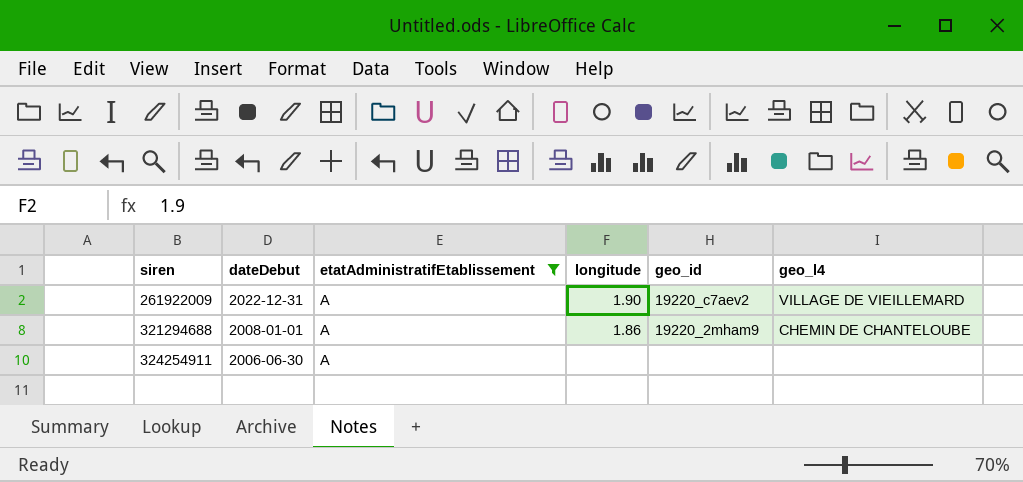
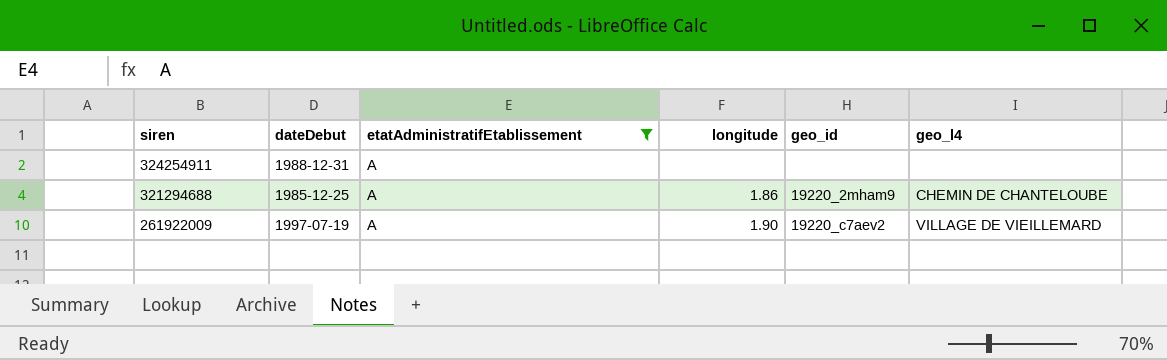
row order: siren ascending -> siren descending
324254911 | dateDebut: 2006-06-30 -> 1988-12-31
321294688 | dateDebut: 2008-01-01 -> 1985-12-25
261922009 | dateDebut: 2022-12-31 -> 1997-07-19

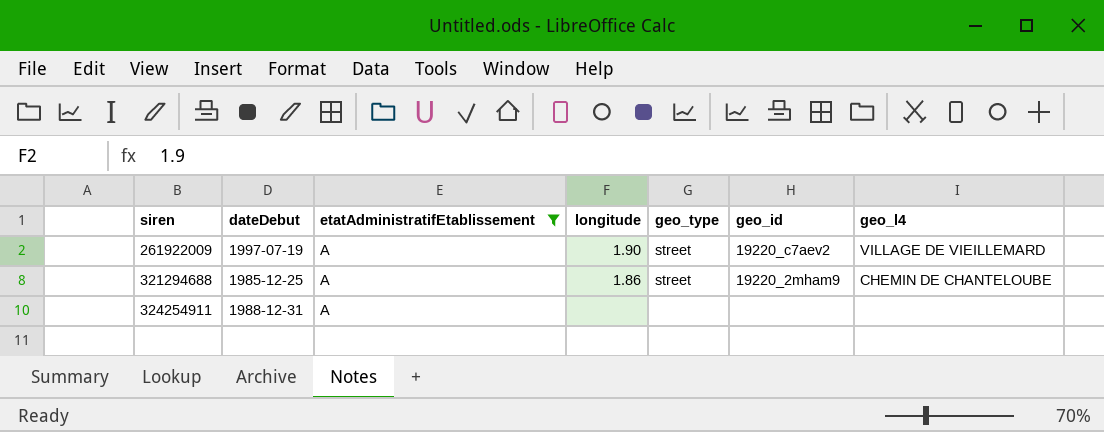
row order: siren descending -> siren ascending
column geo_type | position: none -> 5

